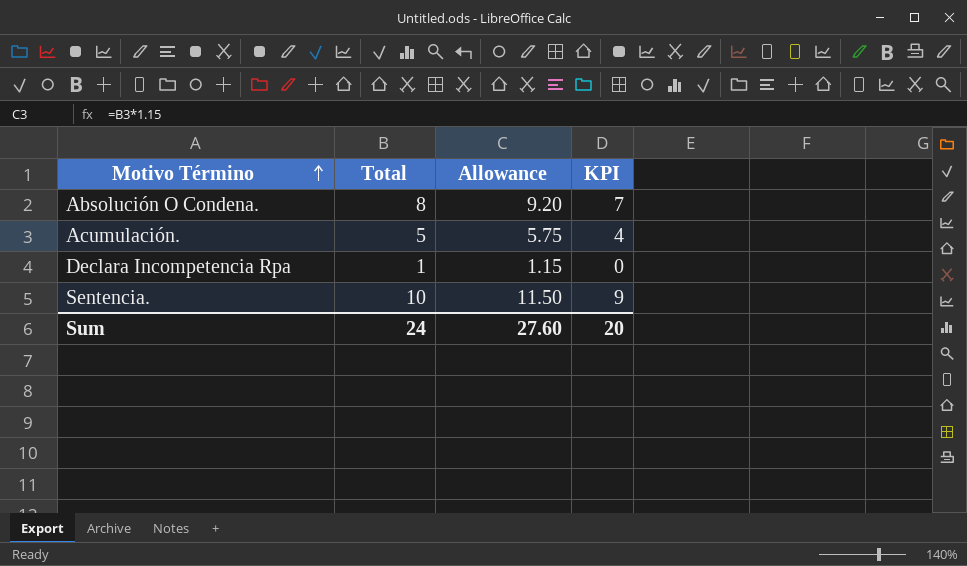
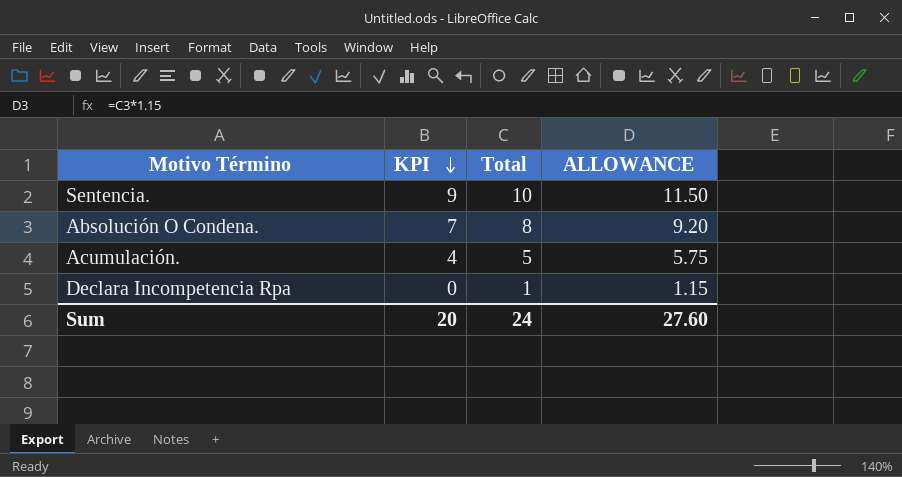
row order: Motivo Término ascending -> KPI descending
column KPI | position: 4 -> 2
column name: Allowance -> ALLOWANCE

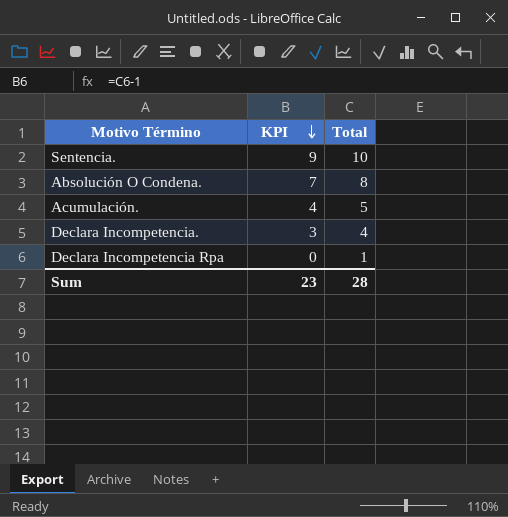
column ALLOWANCE | formula: [Total] * 1.15 -> none
row Declara Incompetencia.: none -> 3 | 4
Sum | KPI: 20 -> 23
Sum | Total: 24 -> 28

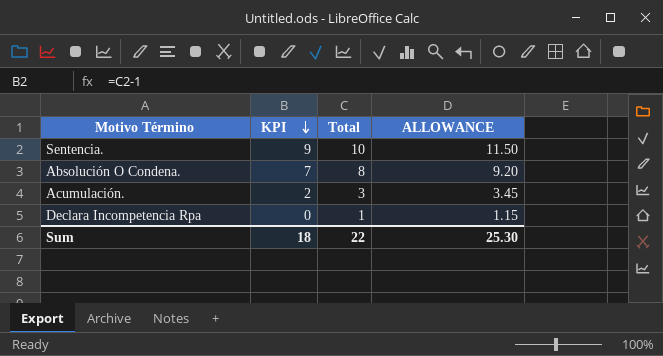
column ALLOWANCE | formula: none -> [Total] * 1.15
row Declara Incompetencia.: 3 | 4 -> none
Acumulación. | KPI: 4 -> 2
Acumulación. | Total: 5 -> 3
Sum | KPI: 23 -> 18
Sum | Total: 28 -> 22

